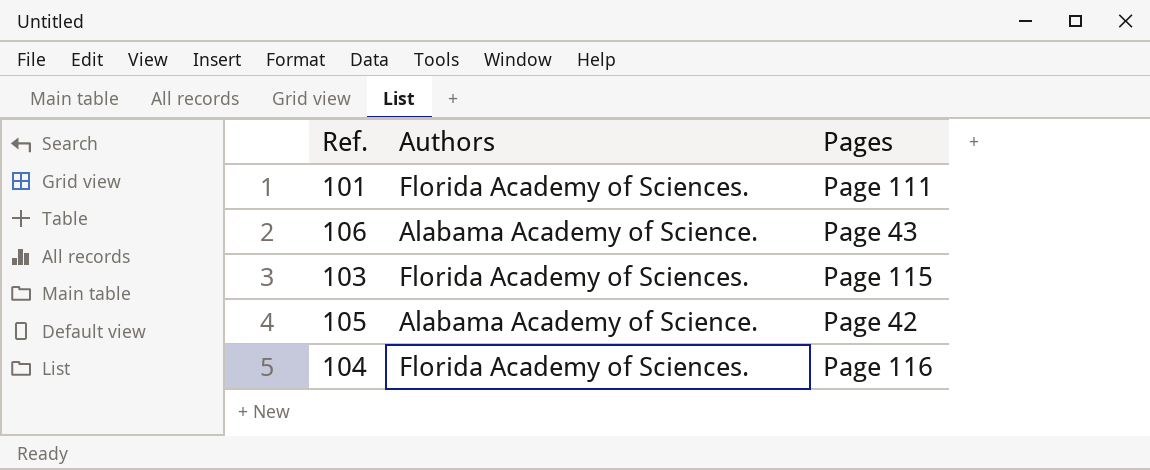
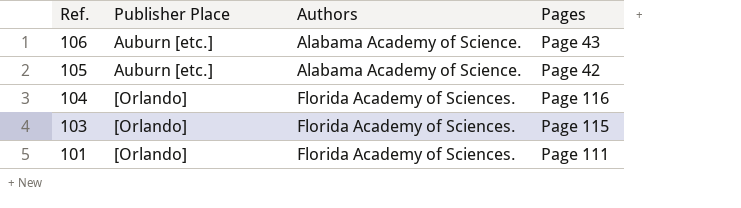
row order: none -> Ref. descending
column Publisher Place | position: none -> 2

